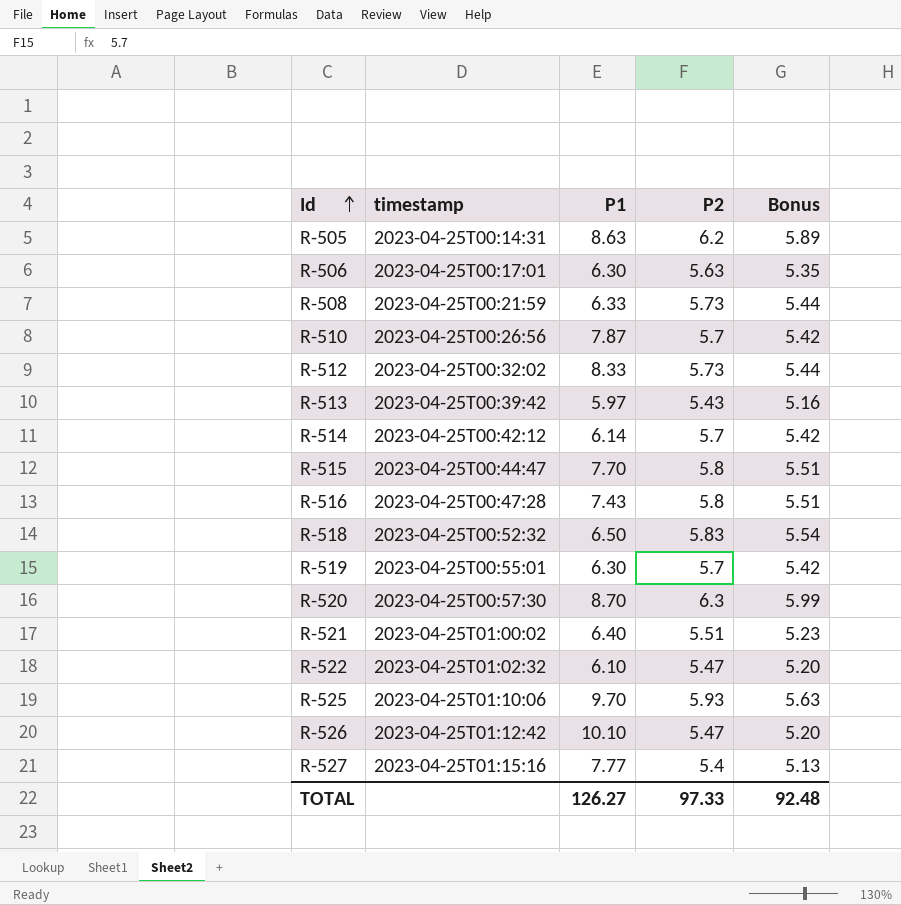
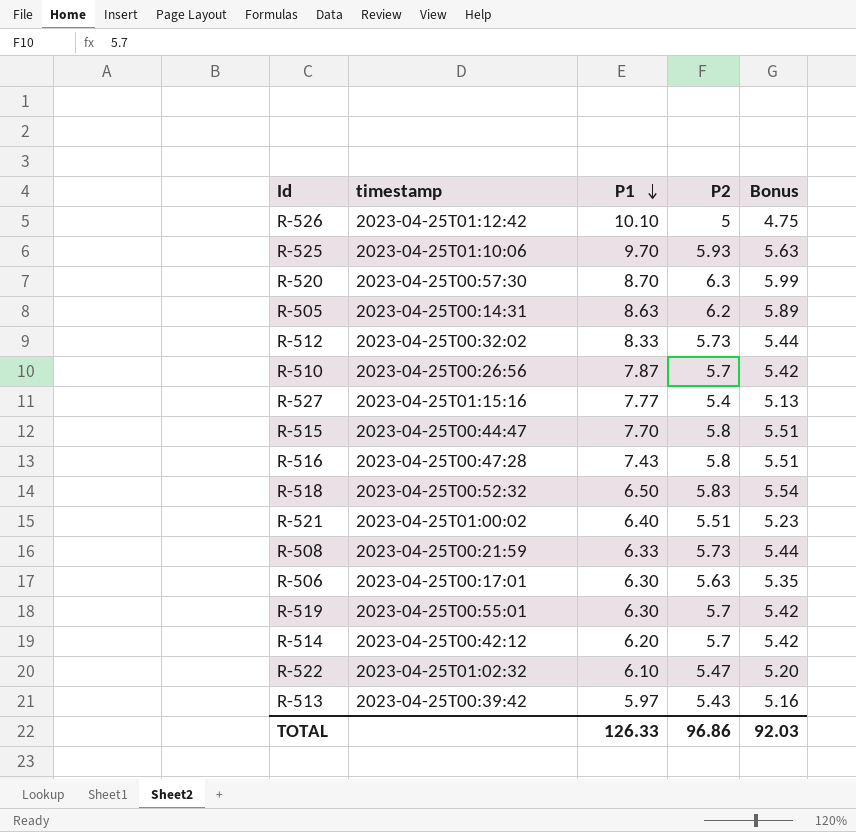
row order: Id ascending -> P1 descending
R-526 | P2: 5.47 -> 5
R-526 | Bonus: 5.20 -> 4.75
R-514 | P1: 6.14 -> 6.20
TOTAL | P1: 126.27 -> 126.33
TOTAL | P2: 97.33 -> 96.86
TOTAL | Bonus: 92.48 -> 92.03

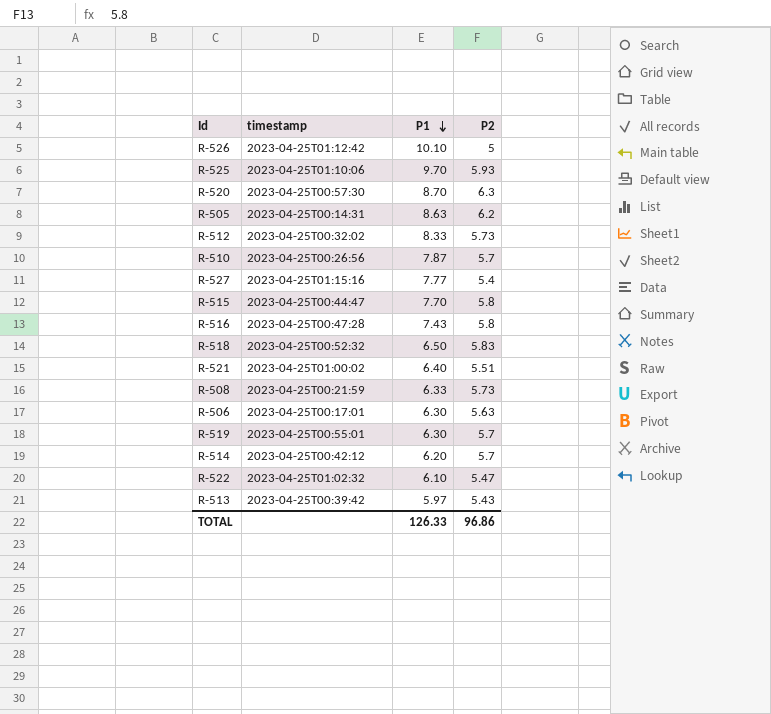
column Bonus | formula: [P2] * 0.95 -> none

